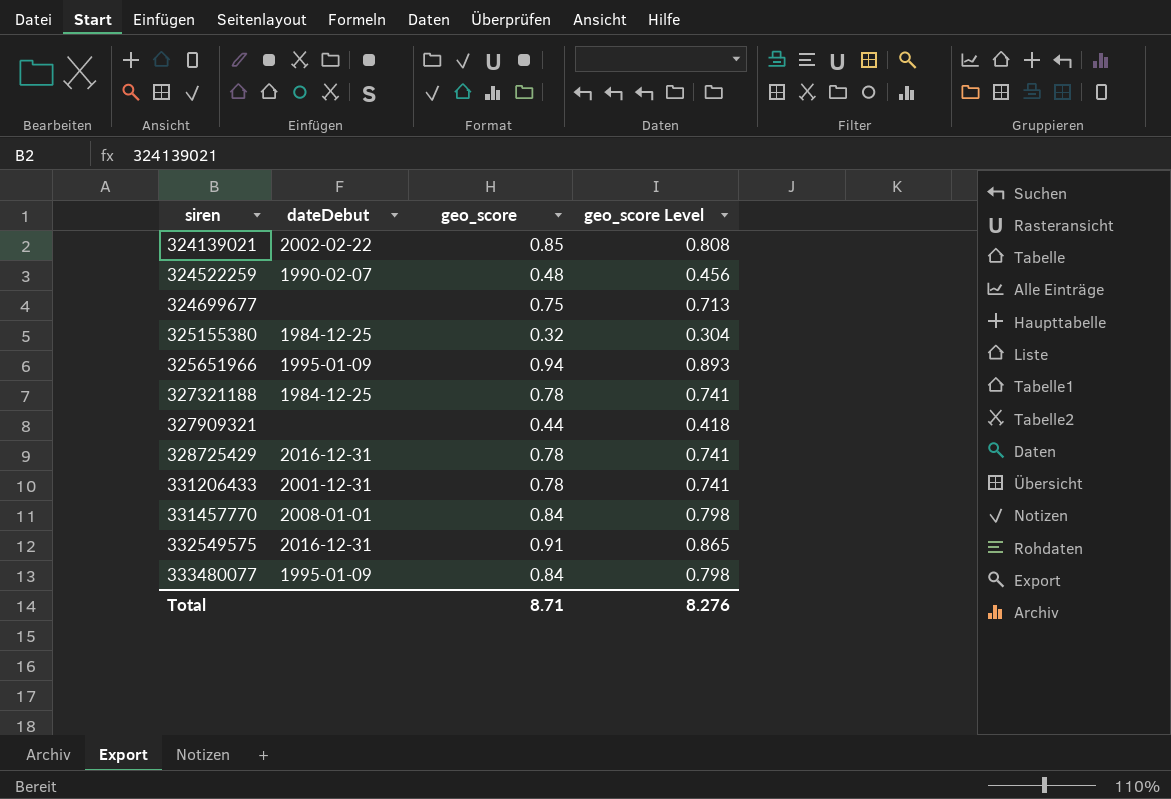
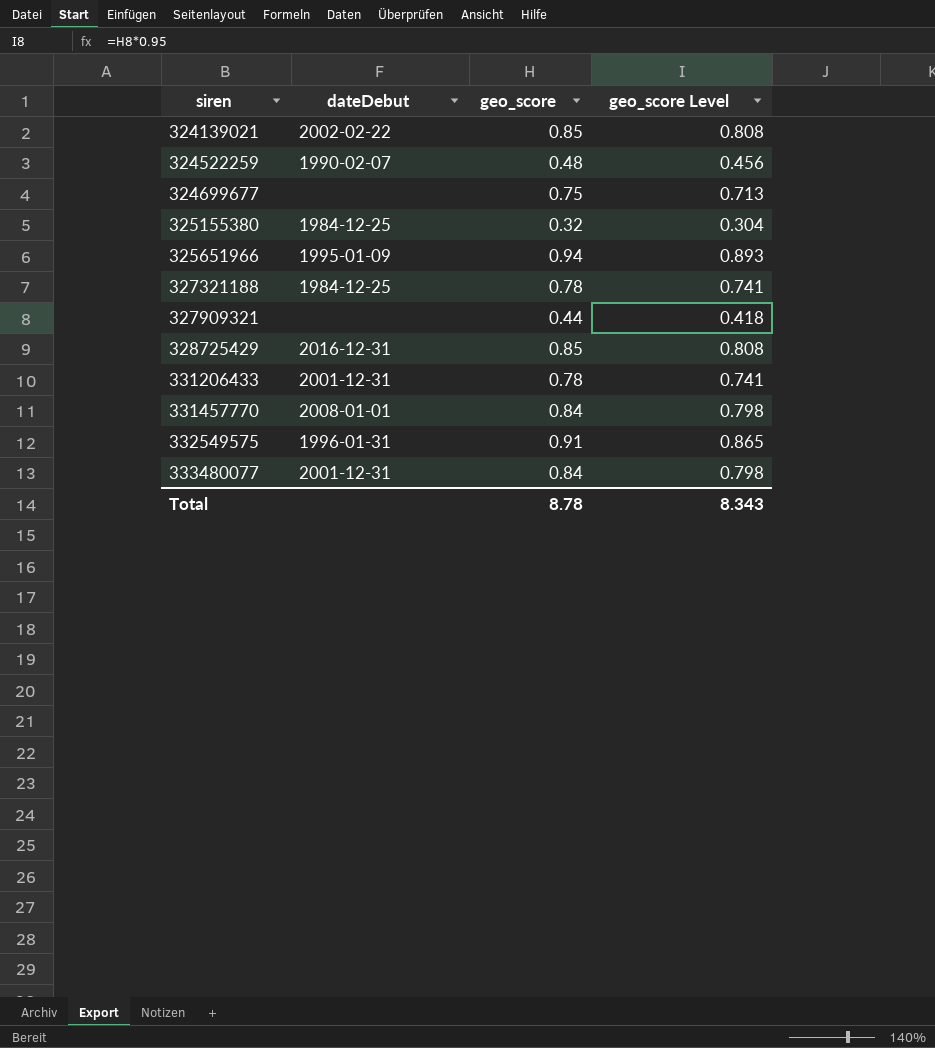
328725429 | geo_score: 0.78 -> 0.85
328725429 | geo_score Level: 0.741 -> 0.808
332549575 | dateDebut: 2016-12-31 -> 1996-01-31
333480077 | dateDebut: 1995-01-09 -> 2001-12-31
Total | geo_score: 8.71 -> 8.78
Total | geo_score Level: 8.276 -> 8.343

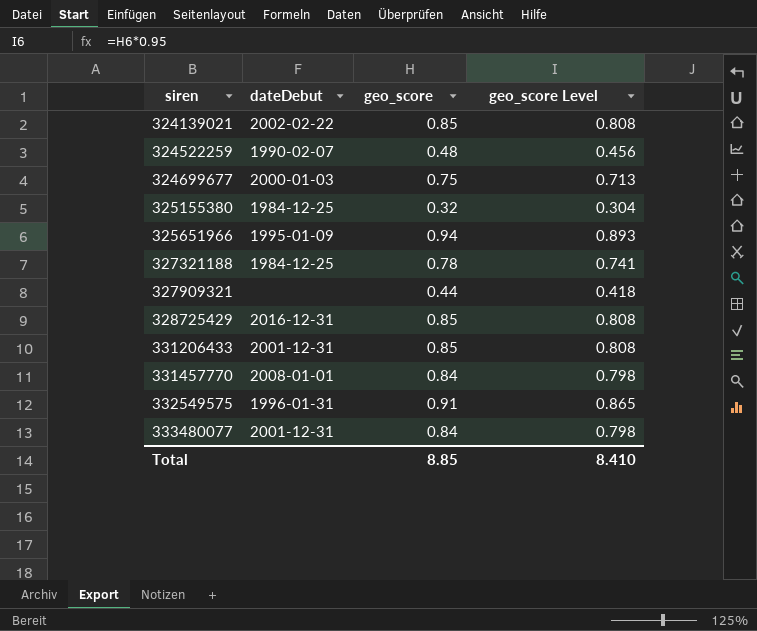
324699677 | dateDebut: none -> 2000-01-03
331206433 | geo_score: 0.78 -> 0.85
331206433 | geo_score Level: 0.741 -> 0.808
Total | geo_score: 8.78 -> 8.85
Total | geo_score Level: 8.343 -> 8.410

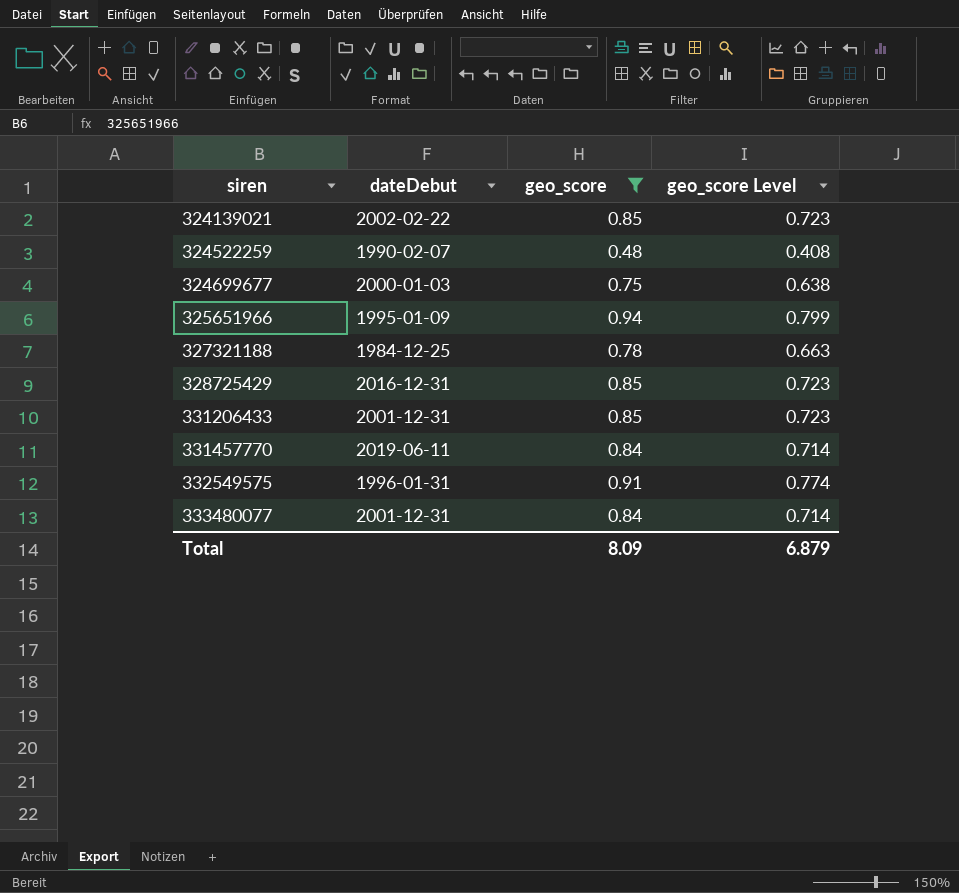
filter: none -> geo_score >= 0.48
column geo_score Level | formula: [geo_score] * 0.95 -> [geo_score] * 0.85
331457770 | dateDebut: 2008-01-01 -> 2019-06-11
Total | geo_score: 8.85 -> 8.09
Total | geo_score Level: 8.410 -> 6.879

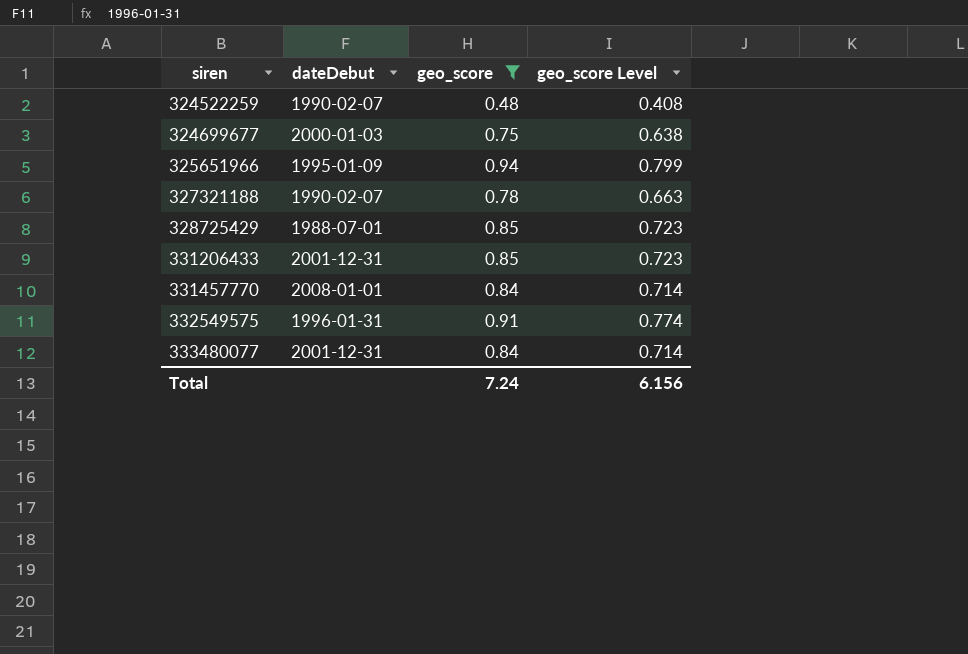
row 324139021: 2002-02-22 | 0.85 | 0.723 -> none
327321188 | dateDebut: 1984-12-25 -> 1990-02-07
328725429 | dateDebut: 2016-12-31 -> 1988-07-01
331457770 | dateDebut: 2019-06-11 -> 2008-01-01
Total | geo_score: 8.09 -> 7.24
Total | geo_score Level: 6.879 -> 6.156

